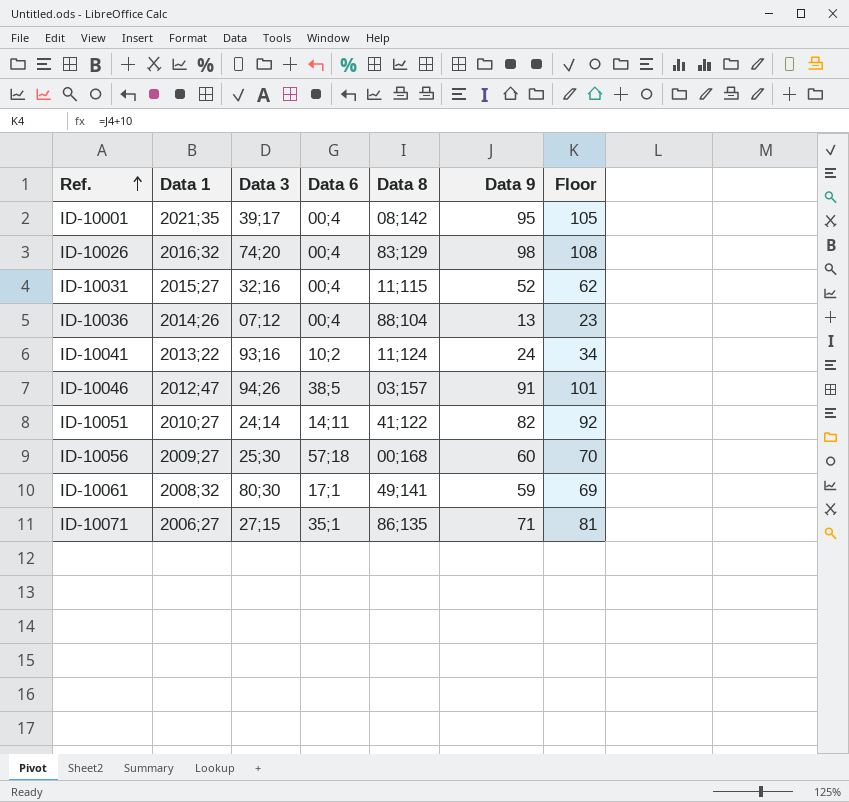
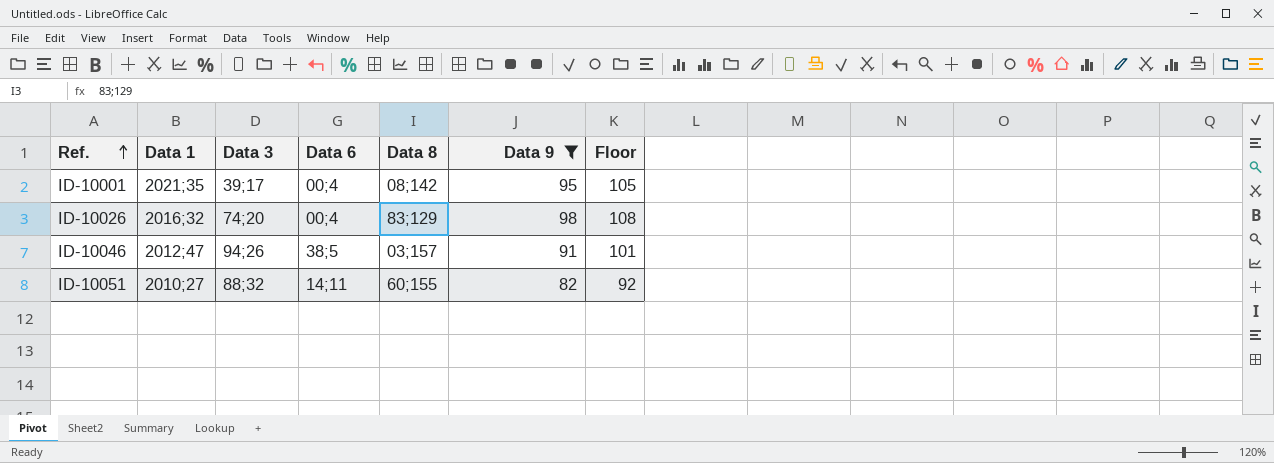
filter: none -> Data 9 >= 82
ID-10051 | Data 3: 24;14 -> 88;32
ID-10051 | Data 8: 41;122 -> 60;155

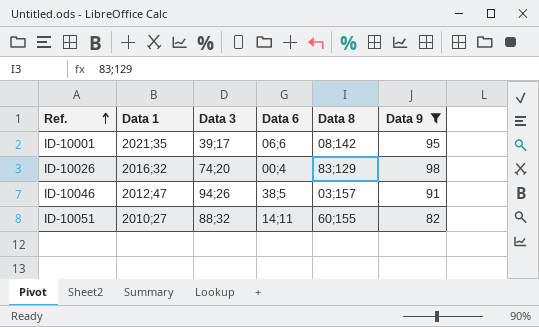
column Floor | formula: [Data 9] + 10 -> none
ID-10001 | Data 6: 00;4 -> 06;6

